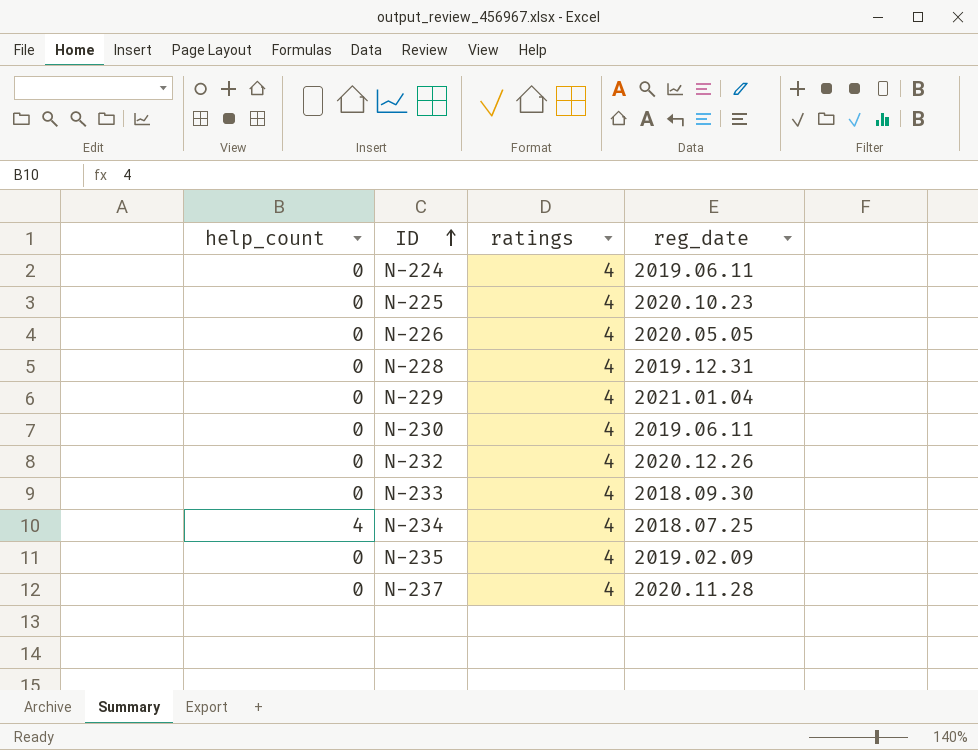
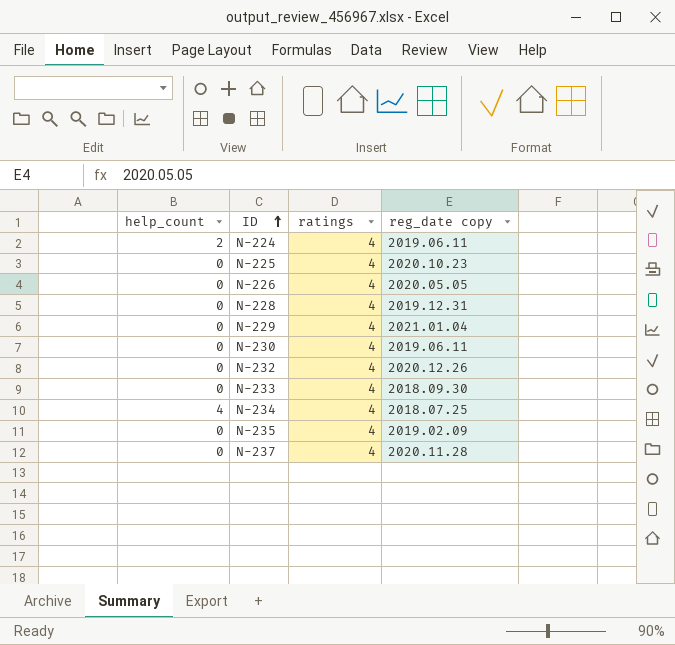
column name: reg_date -> reg_date copy
N-224 | help_count: 0 -> 2

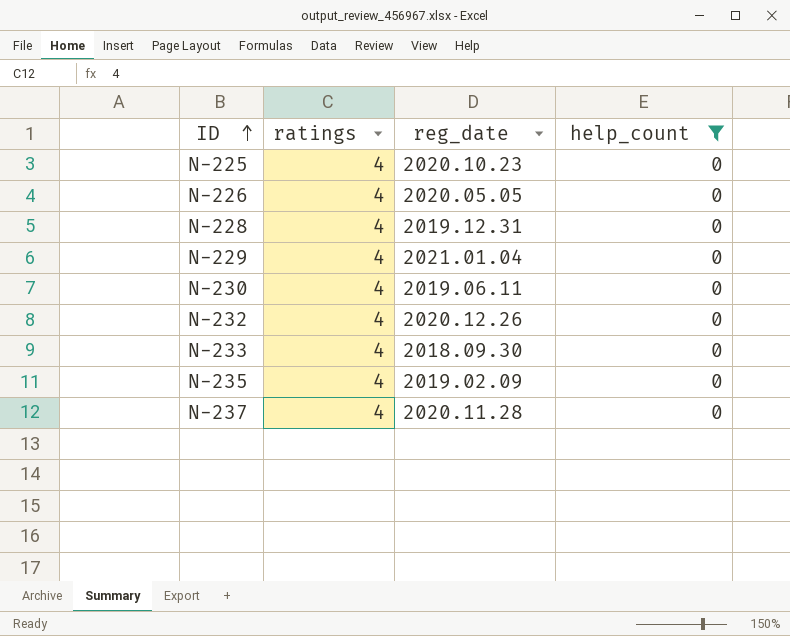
filter: none -> help_count = 0
column name: reg_date copy -> reg_date
column help_count | position: 1 -> 4

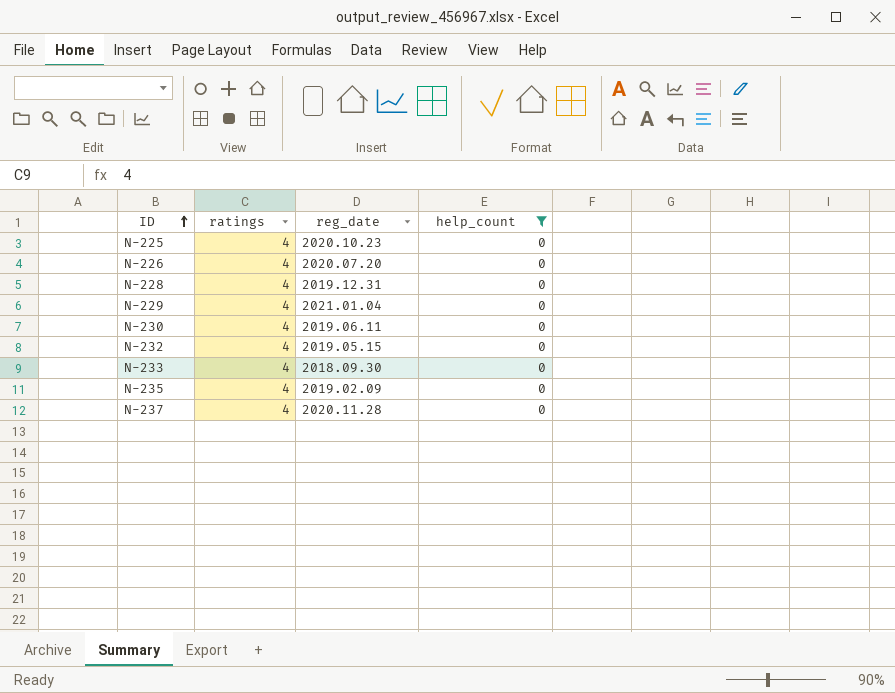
N-226 | reg_date: 2020.05.05 -> 2020.07.20
N-232 | reg_date: 2020.12.26 -> 2019.05.15

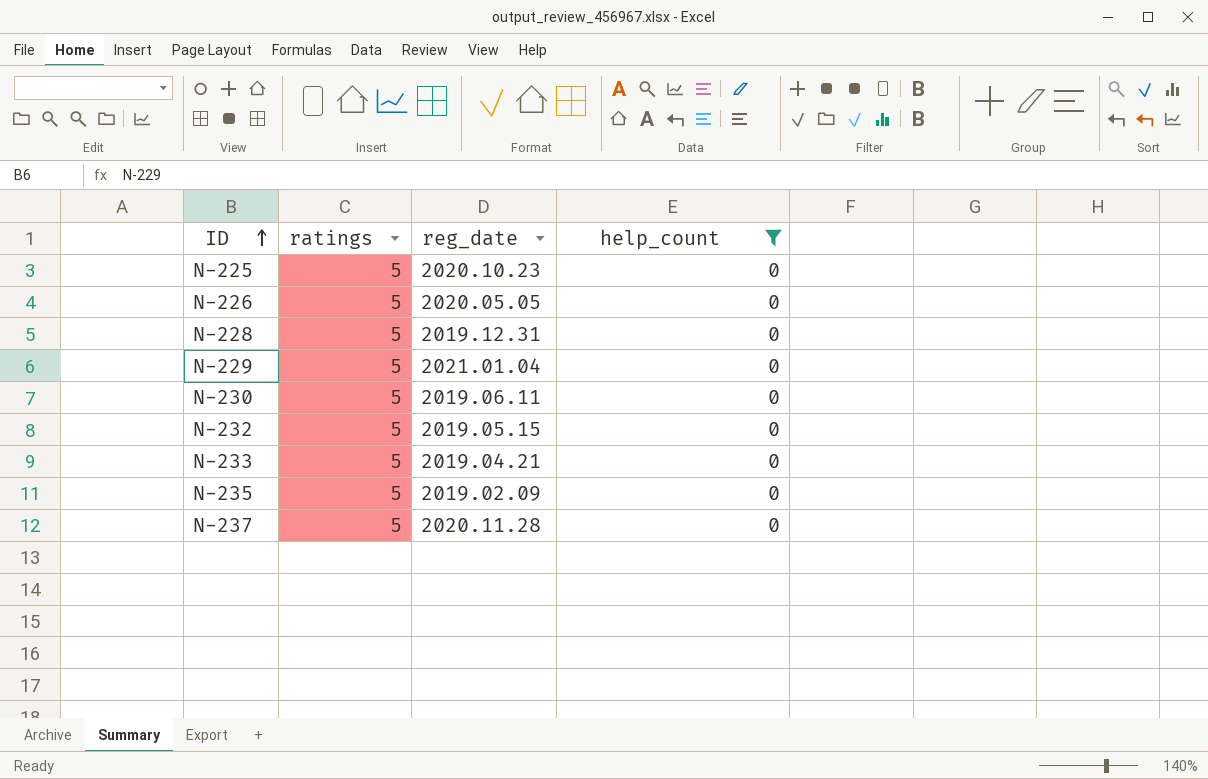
N-225 | ratings: 4 -> 5
N-226 | ratings: 4 -> 5
N-226 | reg_date: 2020.07.20 -> 2020.05.05
N-228 | ratings: 4 -> 5
N-229 | ratings: 4 -> 5
N-230 | ratings: 4 -> 5
N-232 | ratings: 4 -> 5
N-233 | ratings: 4 -> 5
N-233 | reg_date: 2018.09.30 -> 2019.04.21
N-235 | ratings: 4 -> 5
N-237 | ratings: 4 -> 5

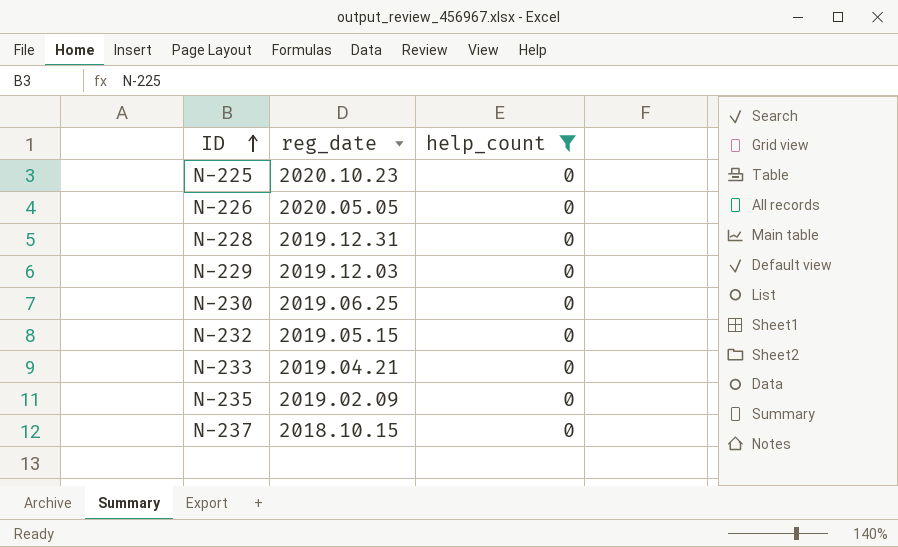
column ratings | position: 2 -> none
N-229 | reg_date: 2021.01.04 -> 2019.12.03
N-230 | reg_date: 2019.06.11 -> 2019.06.25
N-237 | reg_date: 2020.11.28 -> 2018.10.15

